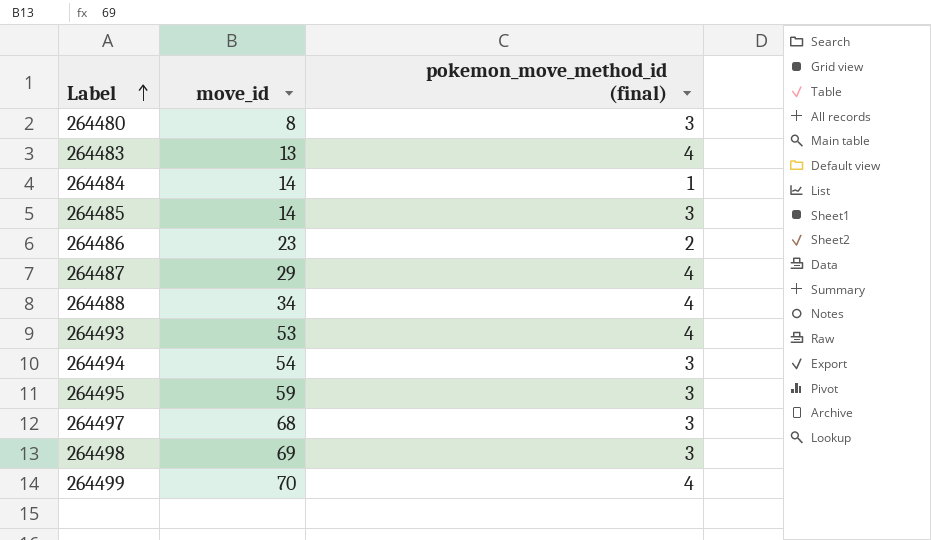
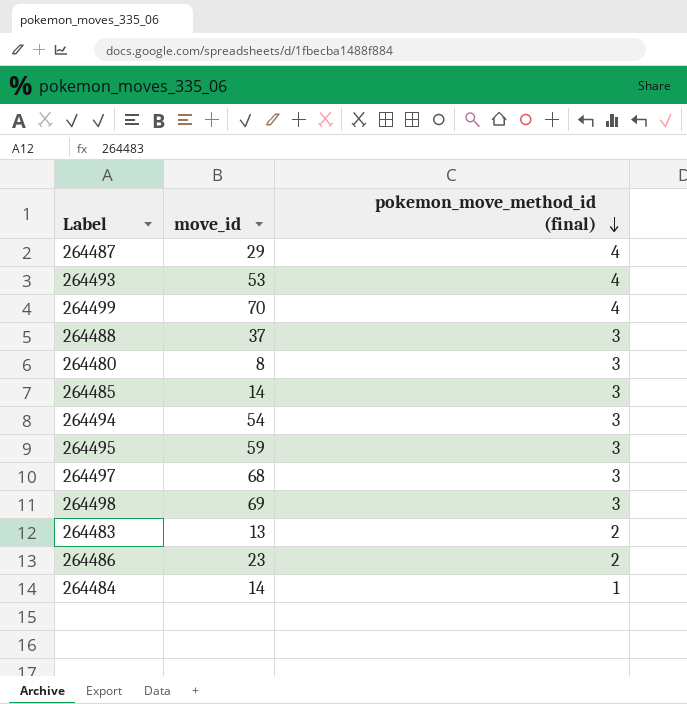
row order: Label ascending -> pokemon_move_method_id (final) descending
264488 | move_id: 34 -> 37
264488 | pokemon_move_method_id (final): 4 -> 3
264483 | pokemon_move_method_id (final): 4 -> 2

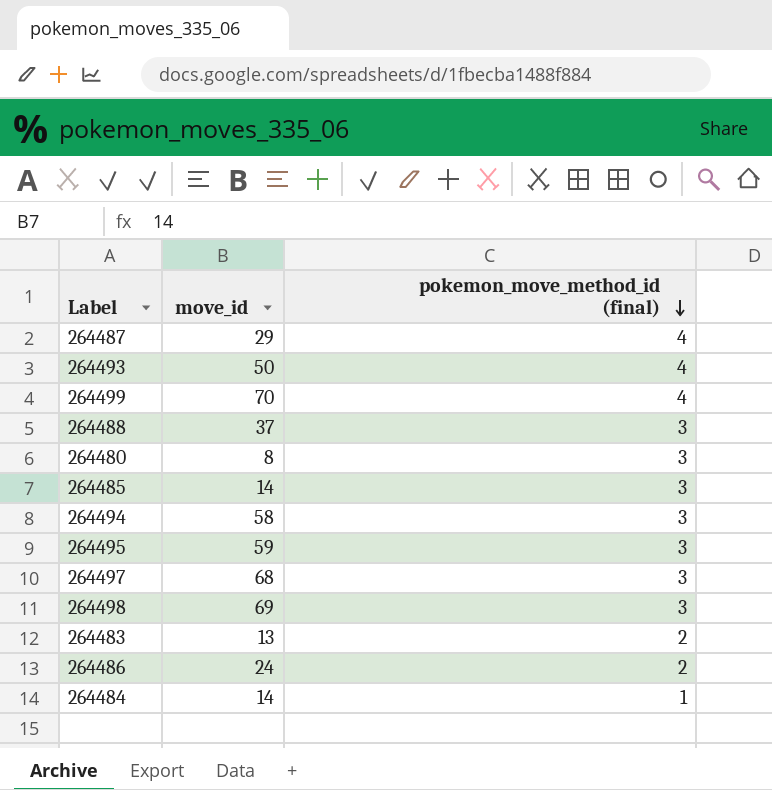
264493 | move_id: 53 -> 50
264494 | move_id: 54 -> 58
264486 | move_id: 23 -> 24

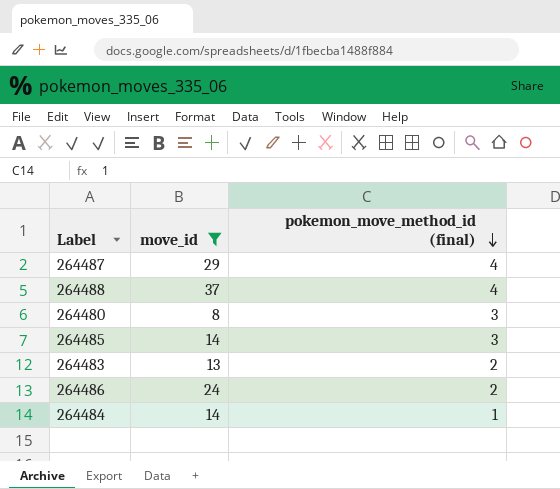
filter: none -> move_id <= 37
264488 | pokemon_move_method_id (final): 3 -> 4

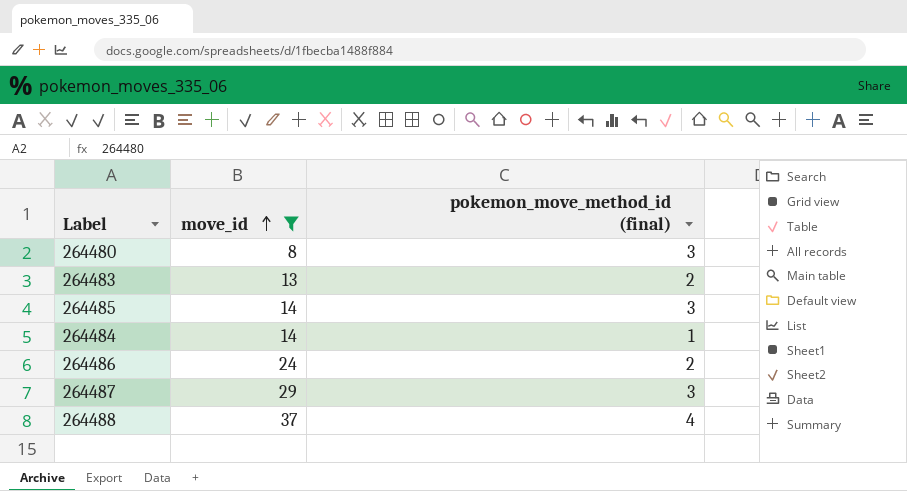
row order: pokemon_move_method_id (final) descending -> move_id ascending
264487 | pokemon_move_method_id (final): 4 -> 3

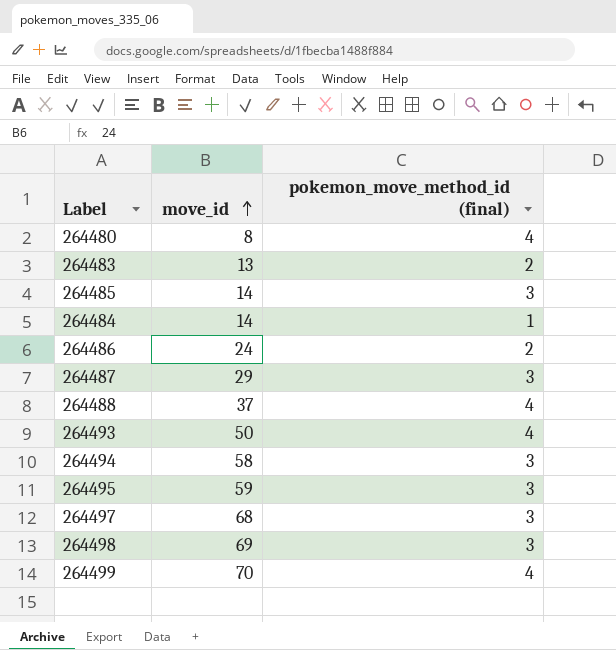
filter: move_id <= 37 -> none
264480 | pokemon_move_method_id (final): 3 -> 4

